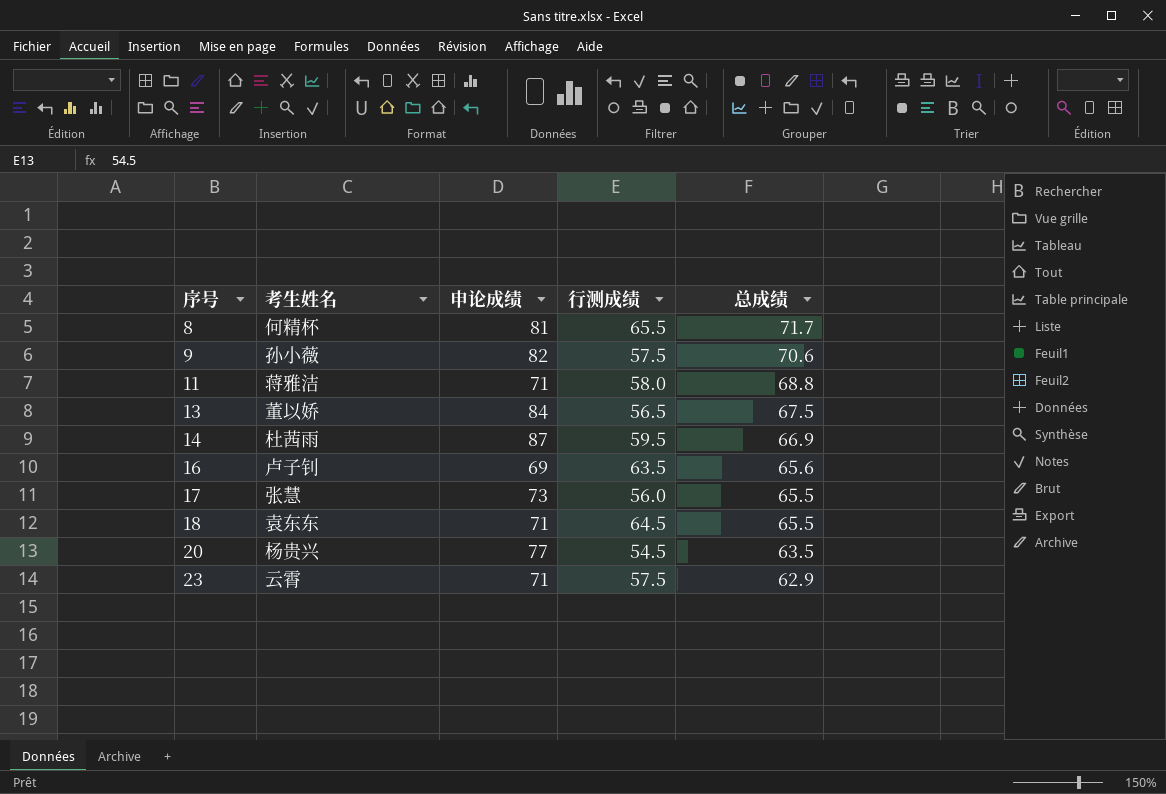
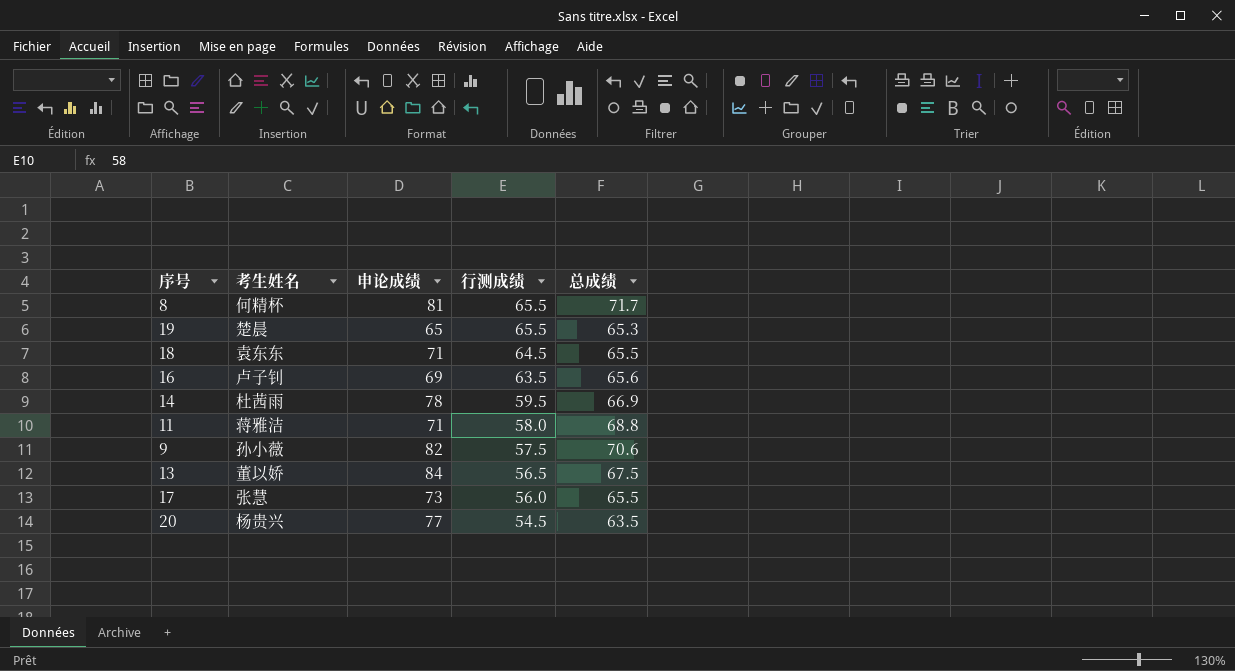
row order: 序号 ascending -> 行测成绩 descending
row 23: 云霄 | 71 | 57.5 | 62.9 -> none
row 19: none -> 楚晨 | 65 | 65.5 | 65.3
14 | 申论成绩: 87 -> 78

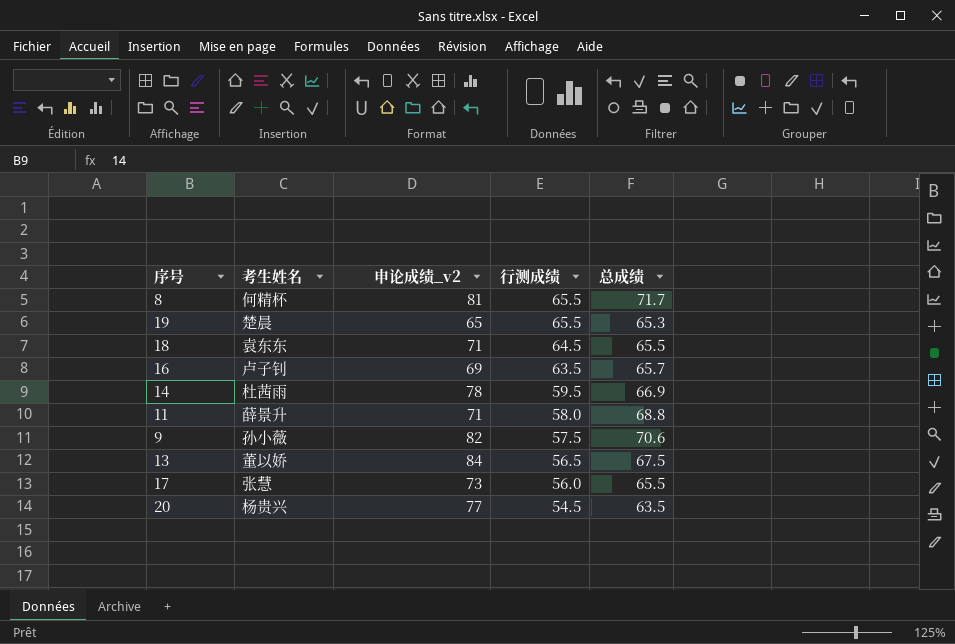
column name: 申论成绩 -> 申论成绩_v2
16 | 总成绩: 65.6 -> 65.7
11 | 考生姓名: 蒋雅洁 -> 薛景升

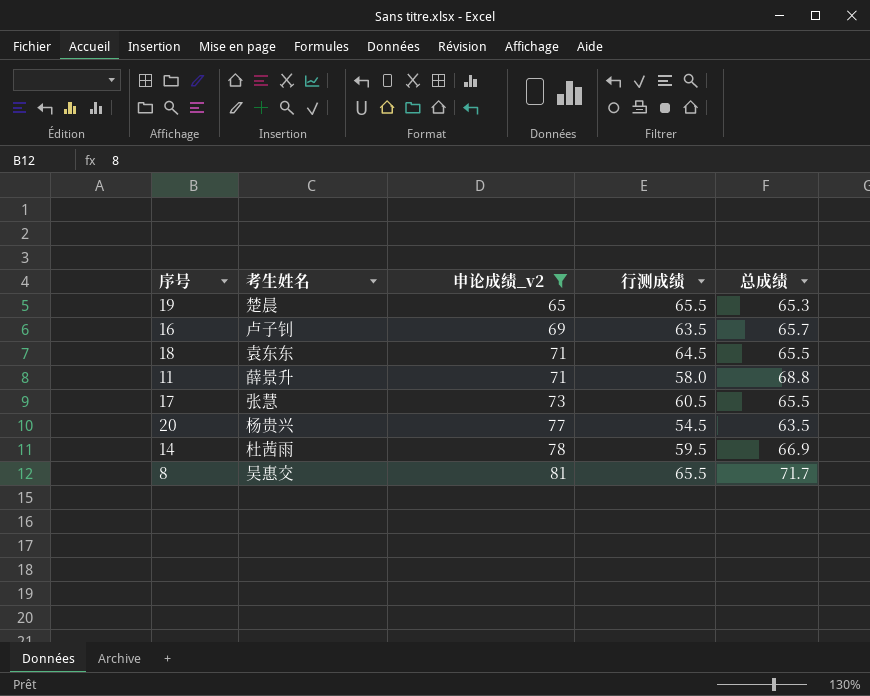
filter: none -> 申论成绩_v2 <= 81
row order: 行测成绩 descending -> 申论成绩_v2 ascending
17 | 行测成绩: 56.0 -> 60.5
8 | 考生姓名: 何精杯 -> 吴惠交

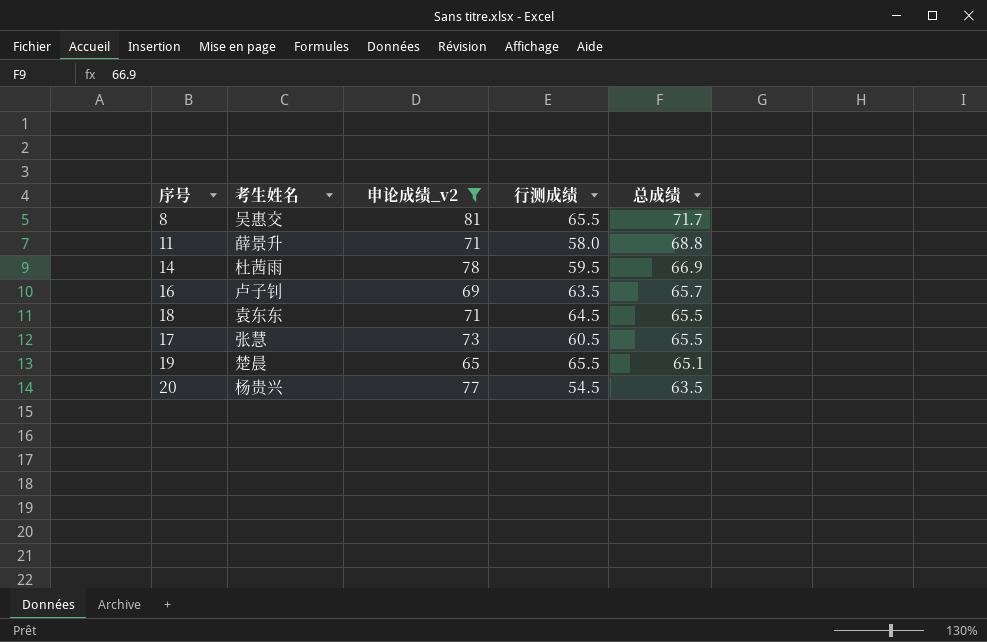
row order: 申论成绩_v2 ascending -> 总成绩 descending
19 | 总成绩: 65.3 -> 65.1

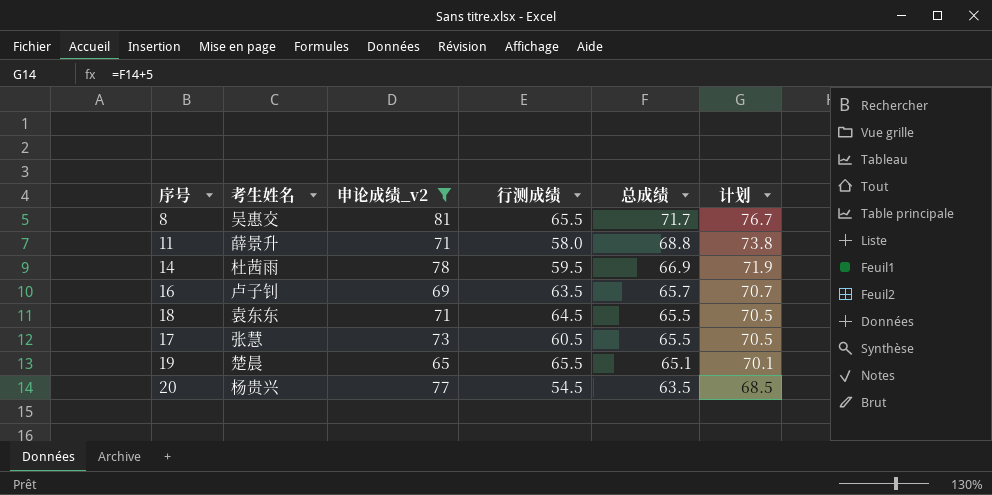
column 计划 | formula: none -> [总成绩] + 5

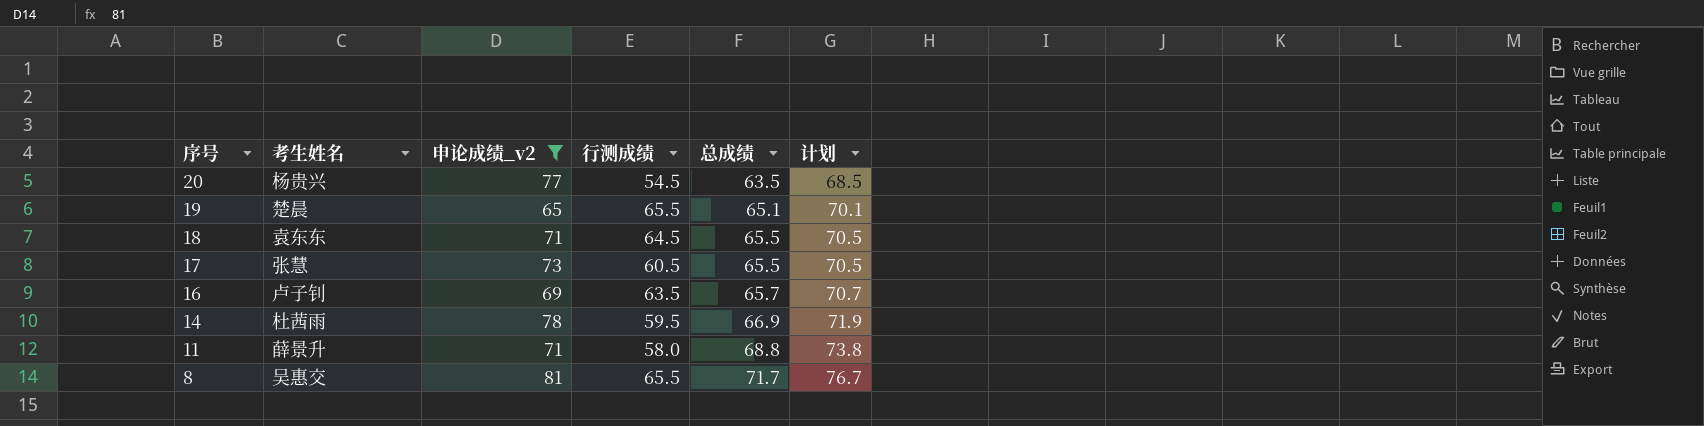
row order: 总成绩 descending -> 序号 descending

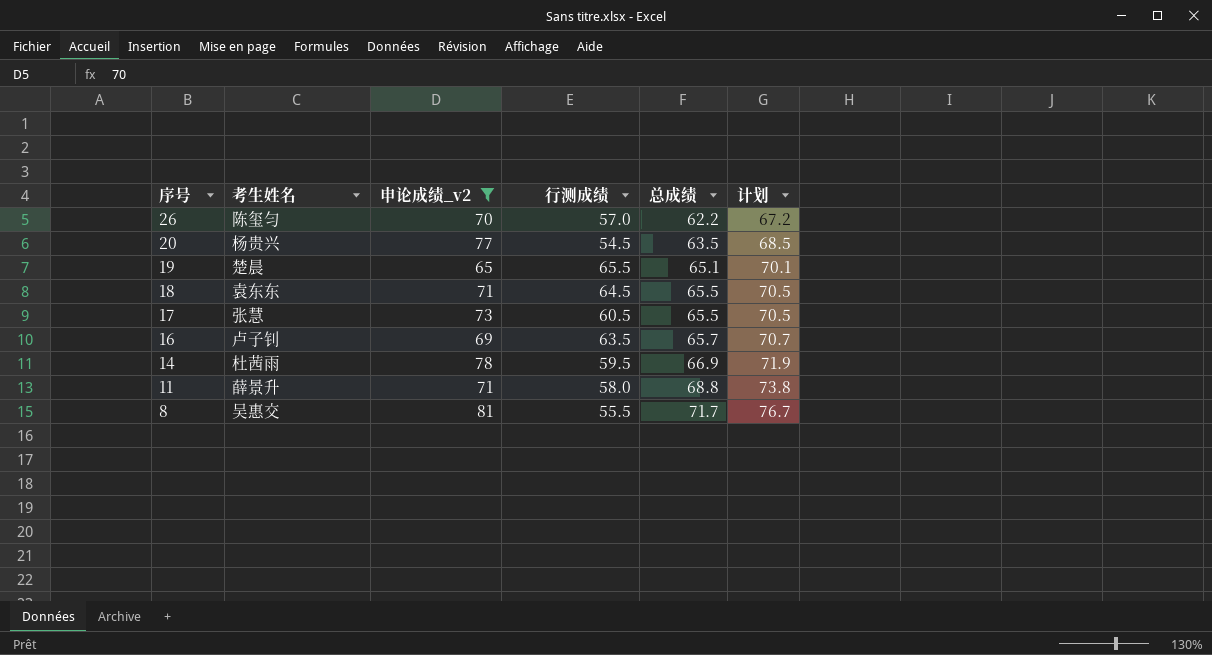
row 26: none -> 陈玺匀 | 70 | 57.0 | 62.2 | 67.2
8 | 行测成绩: 65.5 -> 55.5

